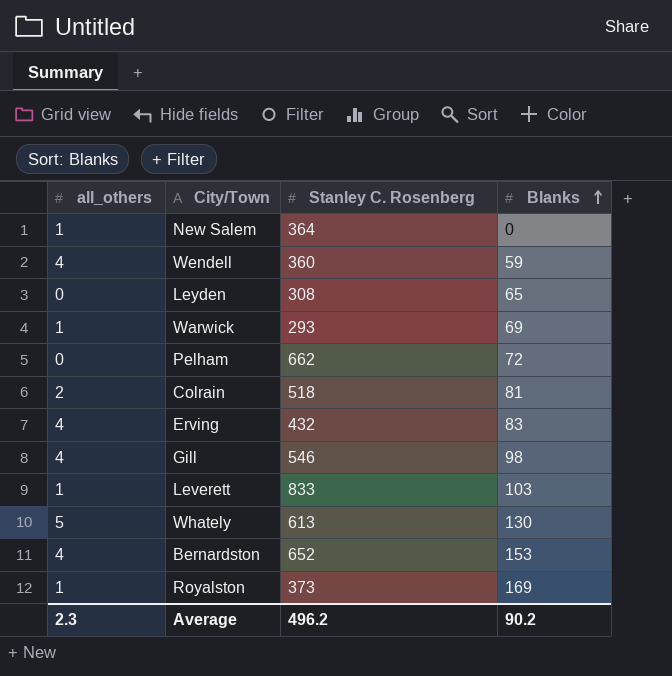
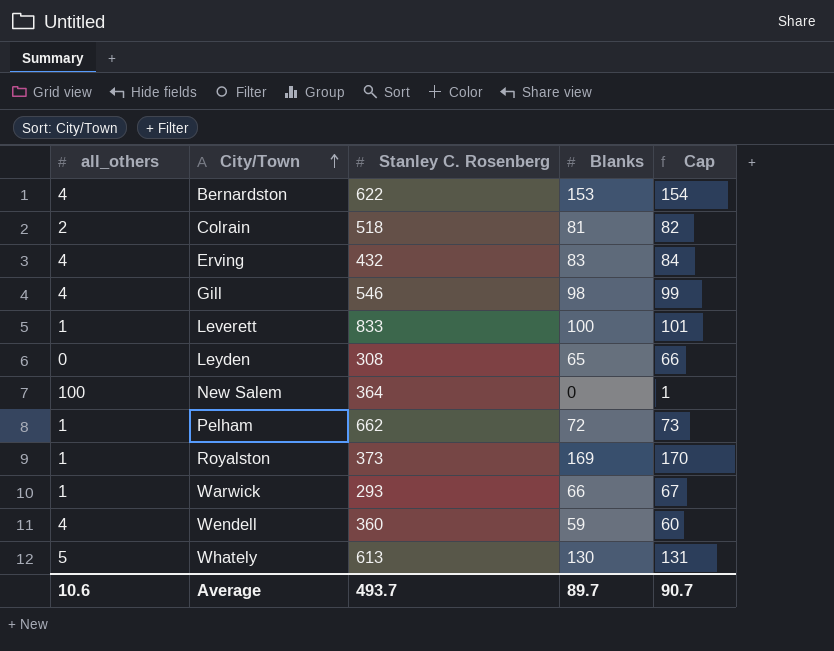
row order: Blanks ascending -> City/Town ascending
column Cap | formula: none -> [Blanks] + 1
Bernardston | Stanley C. Rosenberg: 652 -> 622
Leverett | Blanks: 103 -> 100
New Salem | all_others: 1 -> 100
Pelham | all_others: 0 -> 1
Warwick | Blanks: 69 -> 66
Average | all_others: 2.3 -> 10.6
Average | Stanley C. Rosenberg: 496.2 -> 493.7
Average | Blanks: 90.2 -> 89.7

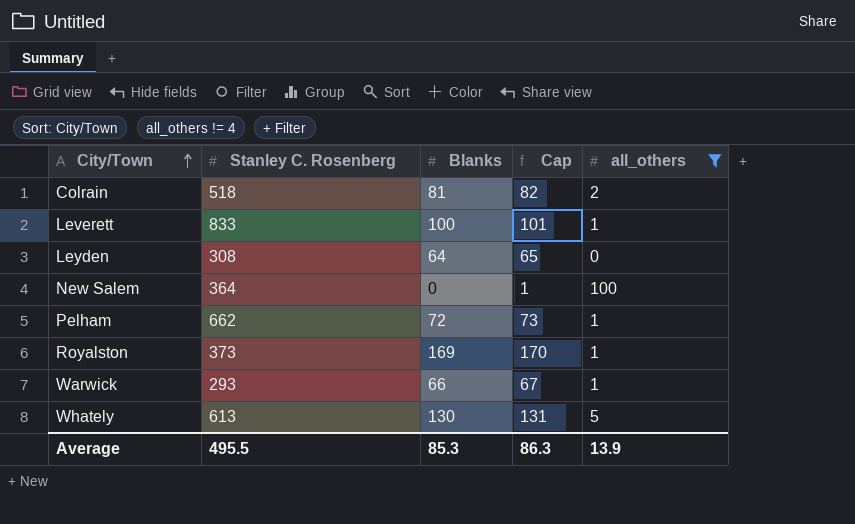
filter: none -> all_others != 4
column all_others | position: 1 -> 5
Leyden | Blanks: 65 -> 64
Leyden | Cap: 66 -> 65
Average | Stanley C. Rosenberg: 493.7 -> 495.5
Average | Blanks: 89.7 -> 85.3
Average | Cap: 90.7 -> 86.3
Average | all_others: 10.6 -> 13.9

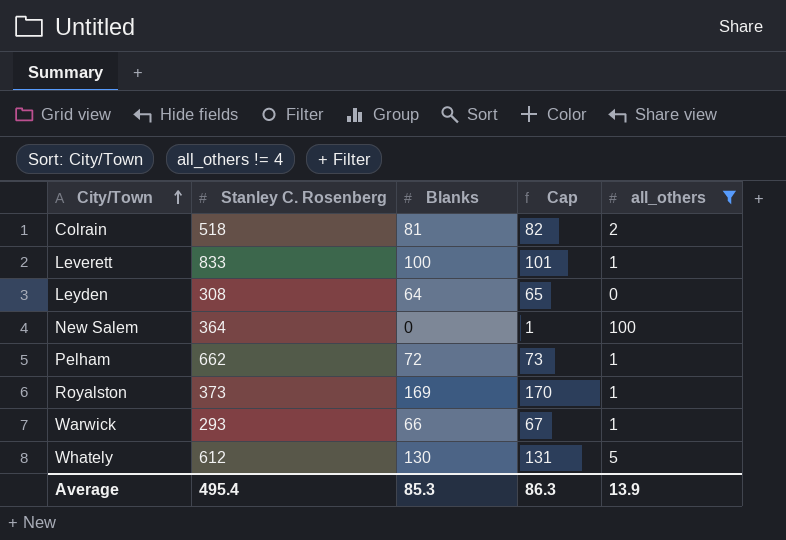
Whately | Stanley C. Rosenberg: 613 -> 612
Average | Stanley C. Rosenberg: 495.5 -> 495.4

